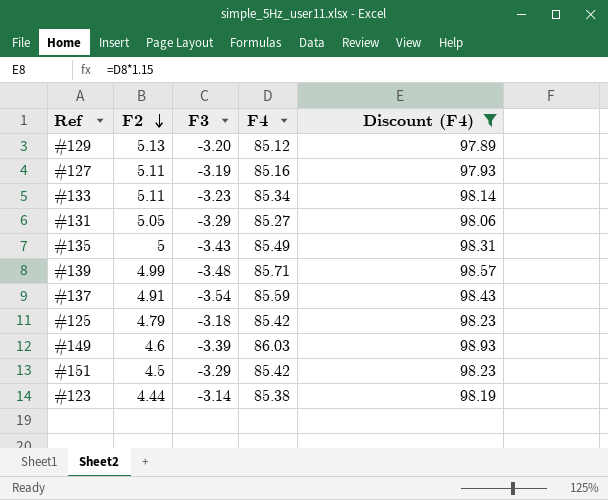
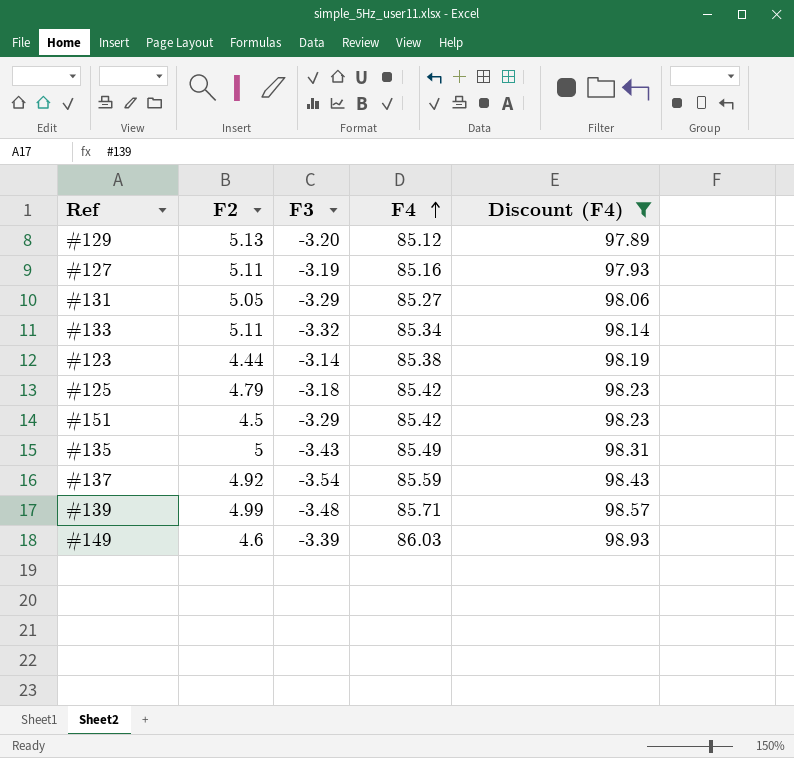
row order: F2 descending -> F4 ascending
#133 | F3: -3.23 -> -3.32
#137 | F2: 4.91 -> 4.92

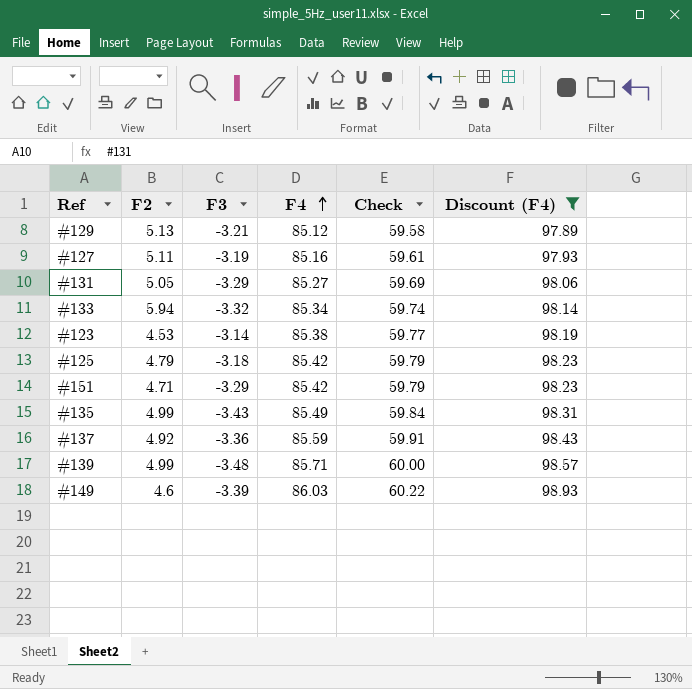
column Check | formula: none -> [F4] * 0.7
#129 | F3: -3.20 -> -3.21
#133 | F2: 5.11 -> 5.94
#123 | F2: 4.44 -> 4.53
#151 | F2: 4.5 -> 4.71
#135 | F2: 5 -> 4.99
#137 | F3: -3.54 -> -3.36

